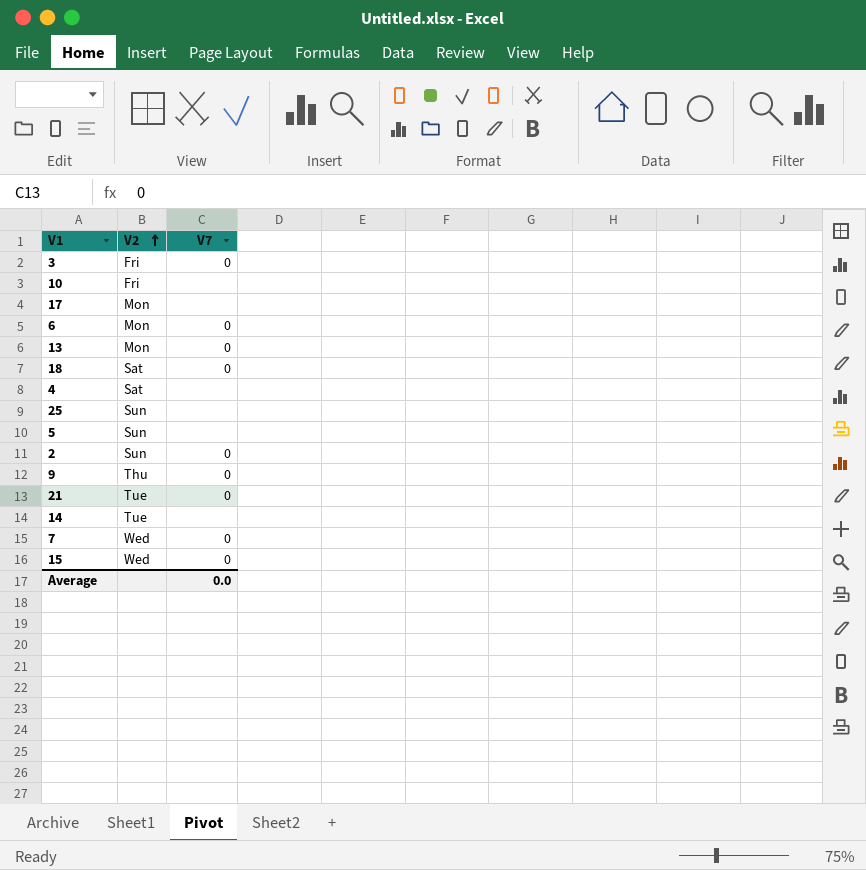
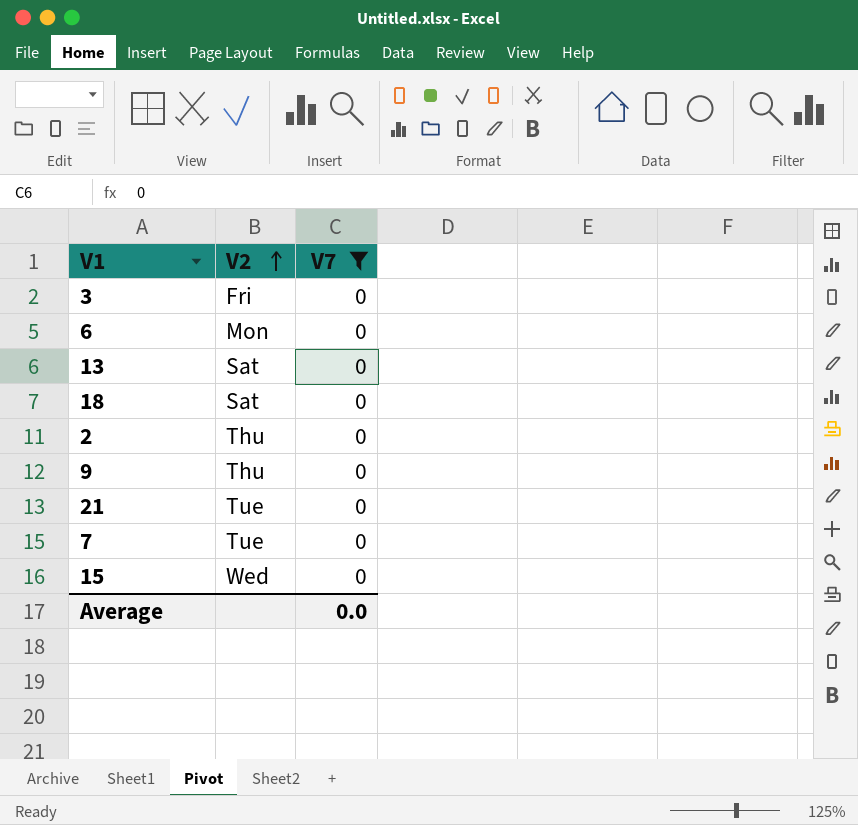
filter: none -> V7 = 0
13 | V2: Mon -> Sat
2 | V2: Sun -> Thu
7 | V2: Wed -> Tue

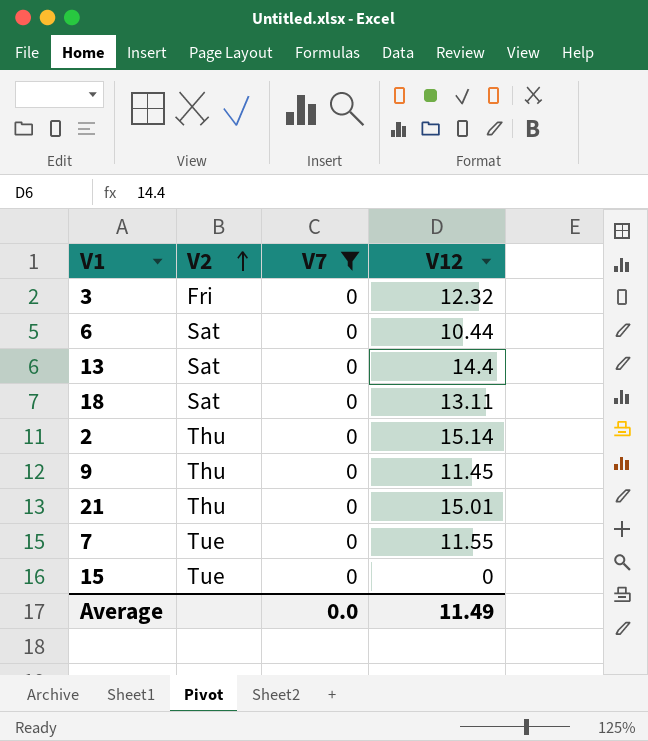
column V12 | position: none -> 4
6 | V2: Mon -> Sat
21 | V2: Tue -> Thu
15 | V2: Wed -> Tue

